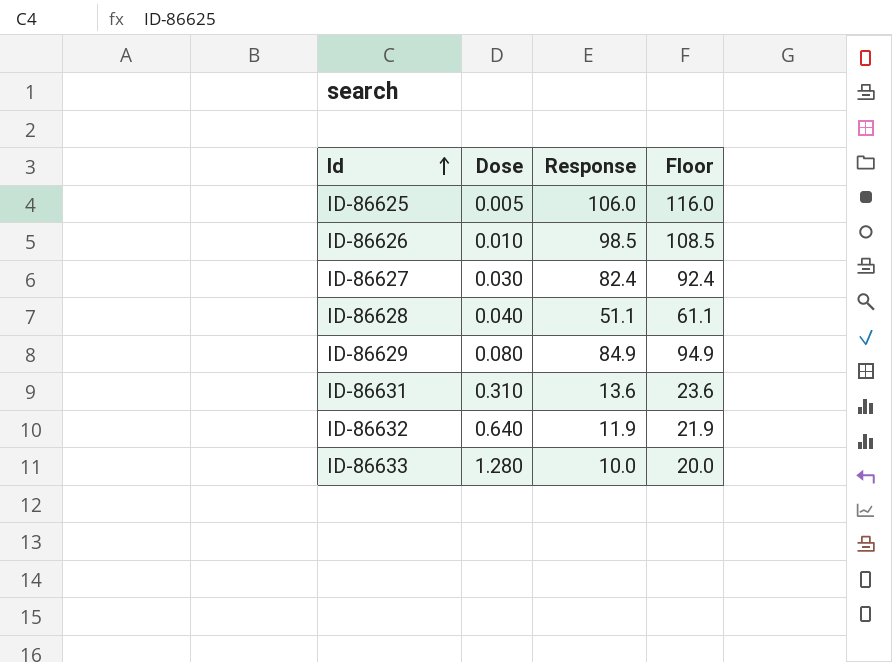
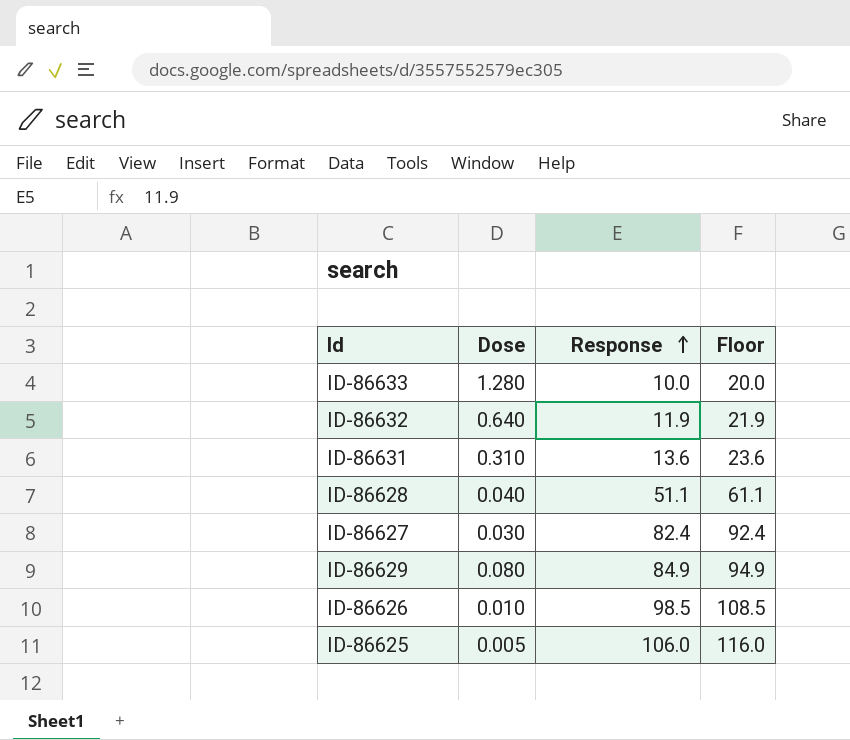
row order: Id ascending -> Response ascending

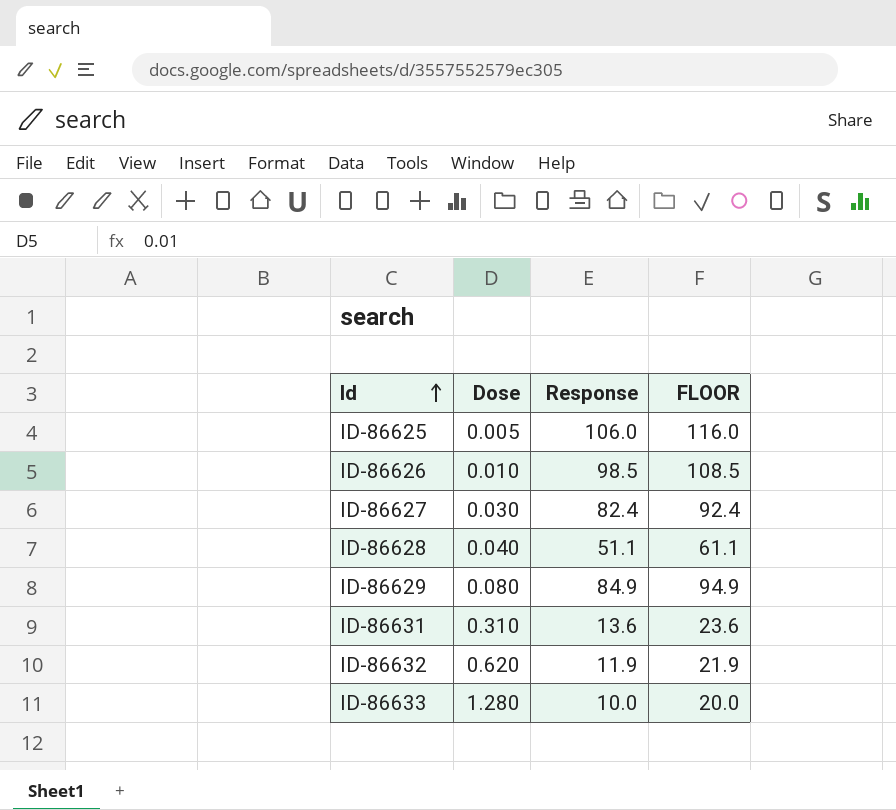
row order: Response ascending -> Id ascending
column name: Floor -> FLOOR
ID-86632 | Dose: 0.640 -> 0.620

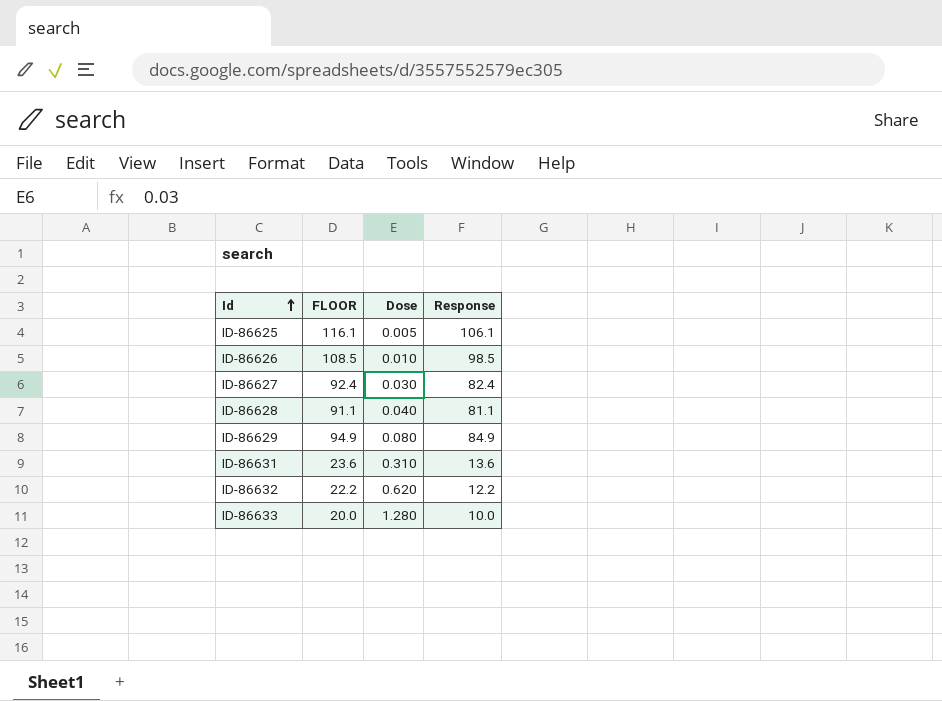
column FLOOR | position: 4 -> 2
ID-86625 | FLOOR: 116.0 -> 116.1
ID-86625 | Response: 106.0 -> 106.1
ID-86628 | FLOOR: 61.1 -> 91.1
ID-86628 | Response: 51.1 -> 81.1
ID-86632 | FLOOR: 21.9 -> 22.2
ID-86632 | Response: 11.9 -> 12.2

